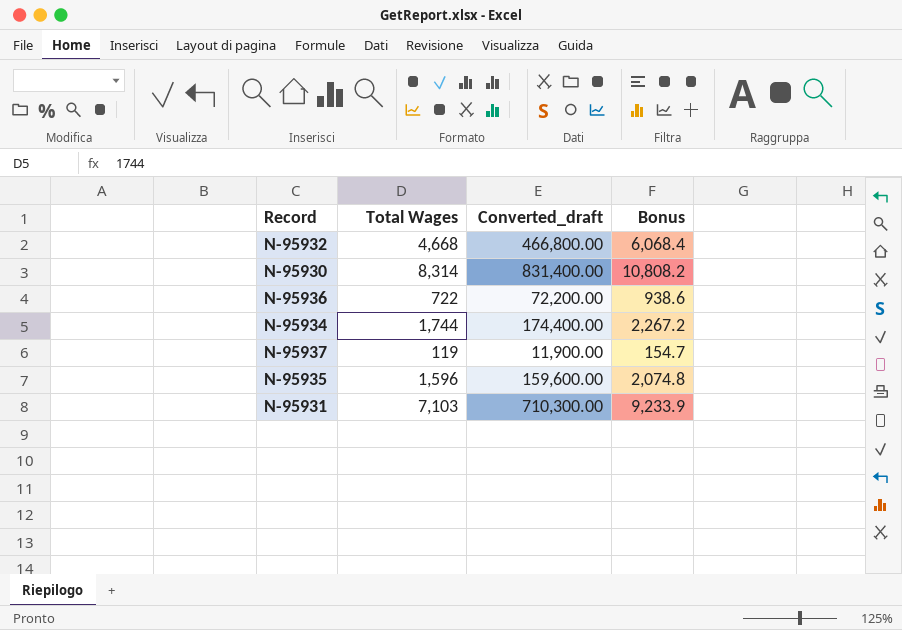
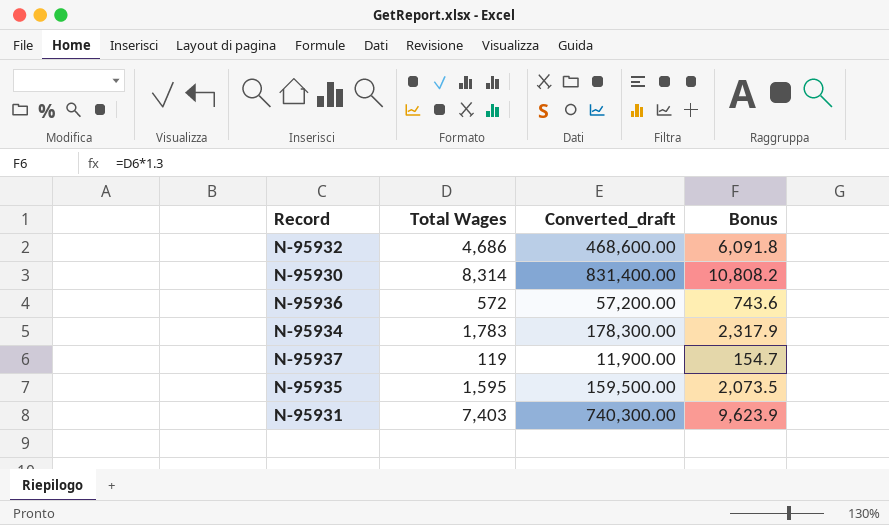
N-95932 | Total Wages: 4,668 -> 4,686
N-95932 | Converted_draft: 466,800.00 -> 468,600.00
N-95932 | Bonus: 6,068.4 -> 6,091.8
N-95936 | Total Wages: 722 -> 572
N-95936 | Converted_draft: 72,200.00 -> 57,200.00
N-95936 | Bonus: 938.6 -> 743.6
N-95934 | Total Wages: 1,744 -> 1,783
N-95934 | Converted_draft: 174,400.00 -> 178,300.00
N-95934 | Bonus: 2,267.2 -> 2,317.9
N-95935 | Total Wages: 1,596 -> 1,595
N-95935 | Converted_draft: 159,600.00 -> 159,500.00
N-95935 | Bonus: 2,074.8 -> 2,073.5
N-95931 | Total Wages: 7,103 -> 7,403
N-95931 | Converted_draft: 710,300.00 -> 740,300.00
N-95931 | Bonus: 9,233.9 -> 9,623.9

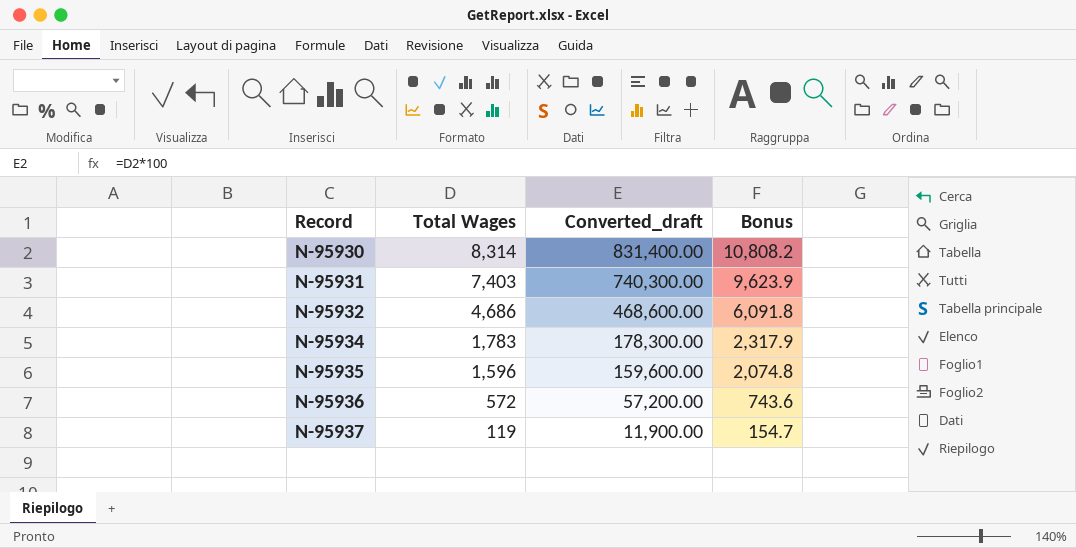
row order: none -> Record ascending
N-95935 | Total Wages: 1,595 -> 1,596
N-95935 | Converted_draft: 159,500.00 -> 159,600.00
N-95935 | Bonus: 2,073.5 -> 2,074.8

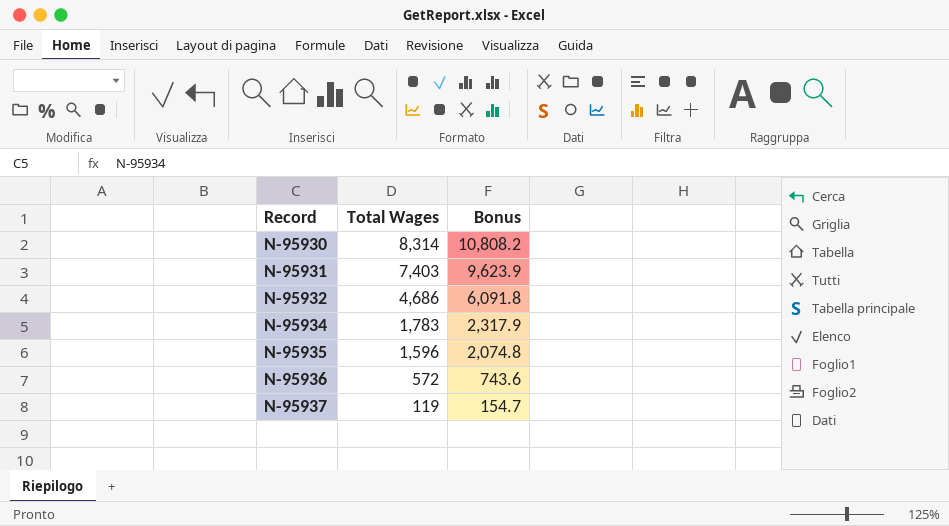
column Converted_draft | formula: [Total Wages] * 100 -> none

